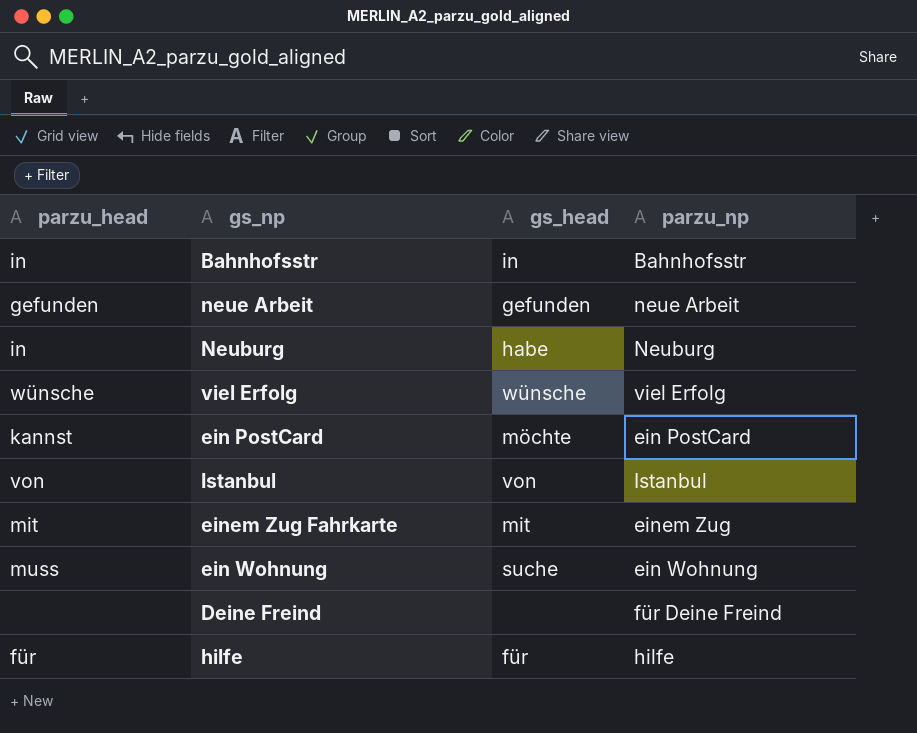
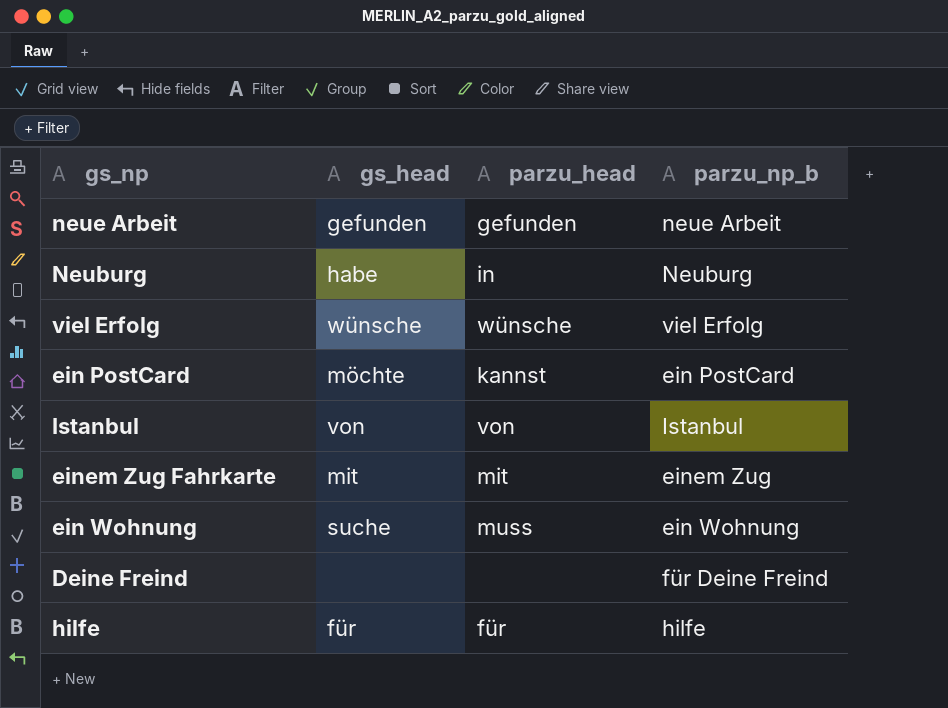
column parzu_head | position: 1 -> 3
column name: parzu_np -> parzu_np_b
row Bahnhofsstr: in | in | Bahnhofsstr -> none

